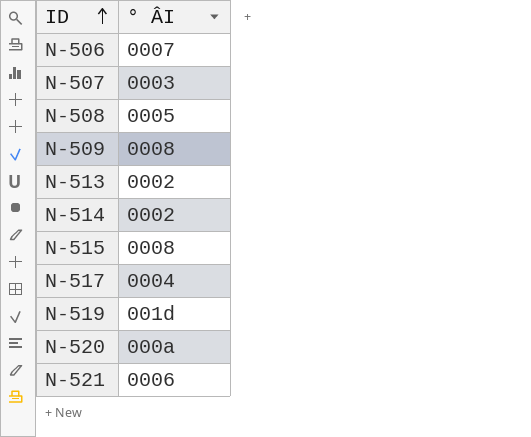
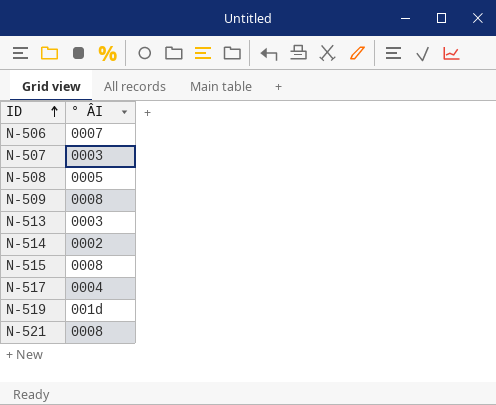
row N-520: 000a -> none
N-513 | ° ÂI: 0002 -> 0003
N-521 | ° ÂI: 0006 -> 0008

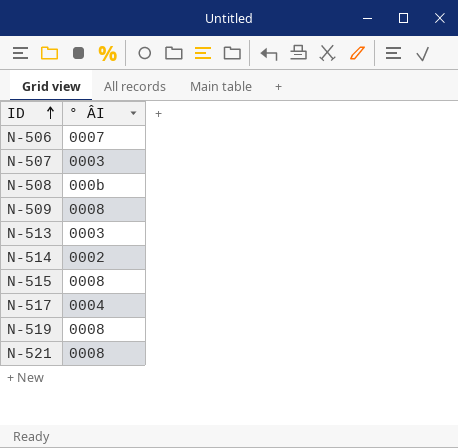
N-508 | ° ÂI: 0005 -> 000b
N-519 | ° ÂI: 001d -> 0008

